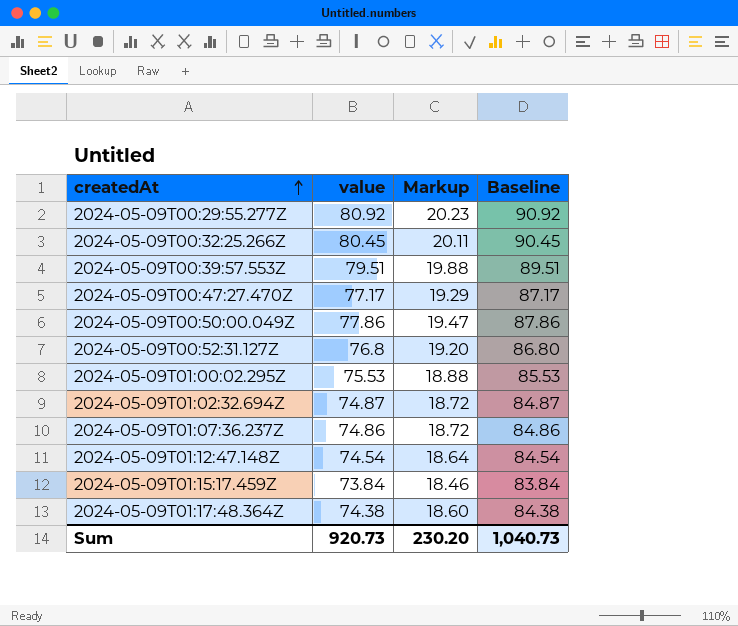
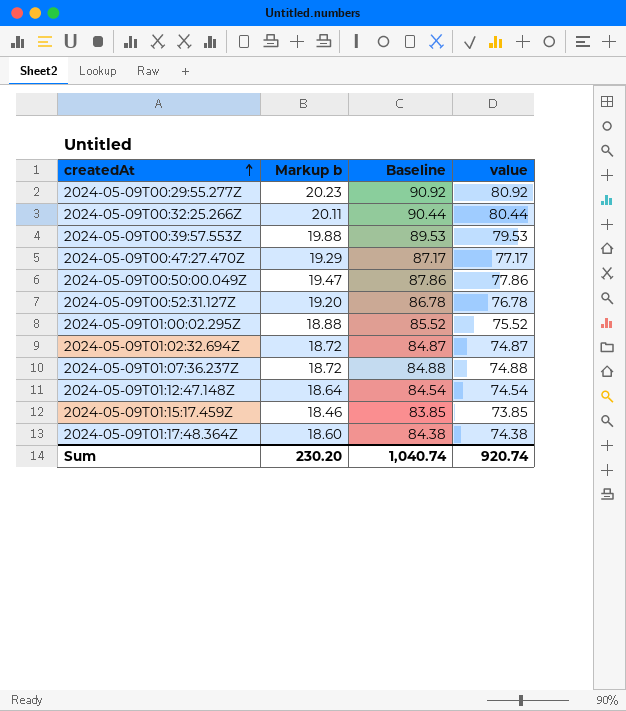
column name: Markup -> Markup b
column value | position: 2 -> 4
2024-05-09T00:32:25.266Z | Baseline: 90.45 -> 90.44
2024-05-09T00:32:25.266Z | value: 80.45 -> 80.44
2024-05-09T00:39:57.553Z | Baseline: 89.51 -> 89.53
2024-05-09T00:39:57.553Z | value: 79.51 -> 79.53
2024-05-09T00:52:31.127Z | Baseline: 86.80 -> 86.78
2024-05-09T00:52:31.127Z | value: 76.8 -> 76.78
2024-05-09T01:00:02.295Z | Baseline: 85.53 -> 85.52
2024-05-09T01:00:02.295Z | value: 75.53 -> 75.52
2024-05-09T01:07:36.237Z | Baseline: 84.86 -> 84.88
2024-05-09T01:07:36.237Z | value: 74.86 -> 74.88
2024-05-09T01:15:17.459Z | Baseline: 83.84 -> 83.85
2024-05-09T01:15:17.459Z | value: 73.84 -> 73.85
Sum | Baseline: 1,040.73 -> 1,040.74
Sum | value: 920.73 -> 920.74

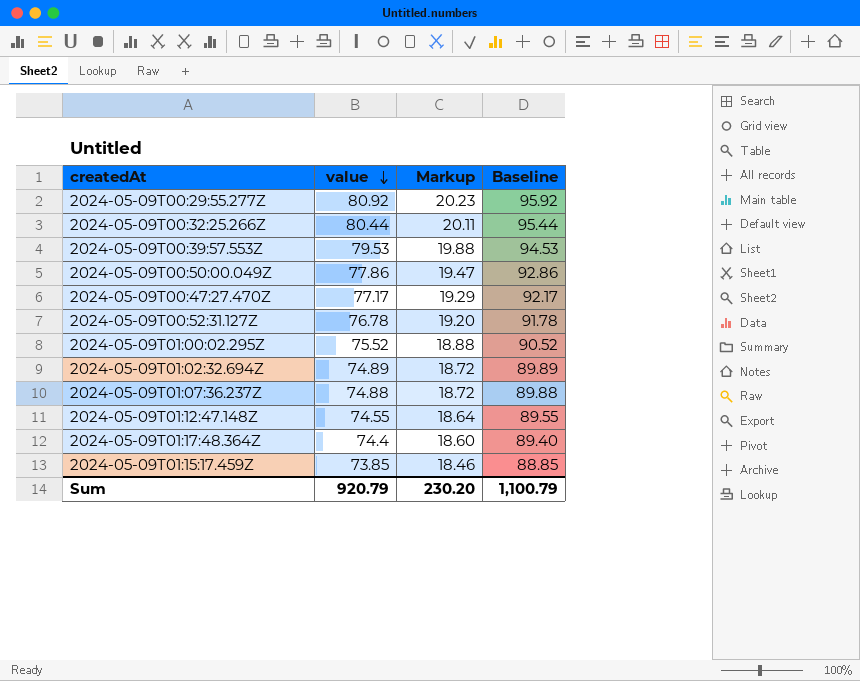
row order: createdAt ascending -> value descending
column value | position: 4 -> 2
column name: Markup b -> Markup
column Baseline | formula: [value] + 10 -> [value] + 15
2024-05-09T01:02:32.694Z | value: 74.87 -> 74.89
2024-05-09T01:12:47.148Z | value: 74.54 -> 74.55
2024-05-09T01:17:48.364Z | value: 74.38 -> 74.4
Sum | value: 920.74 -> 920.79
Sum | Baseline: 1,040.74 -> 1,100.79

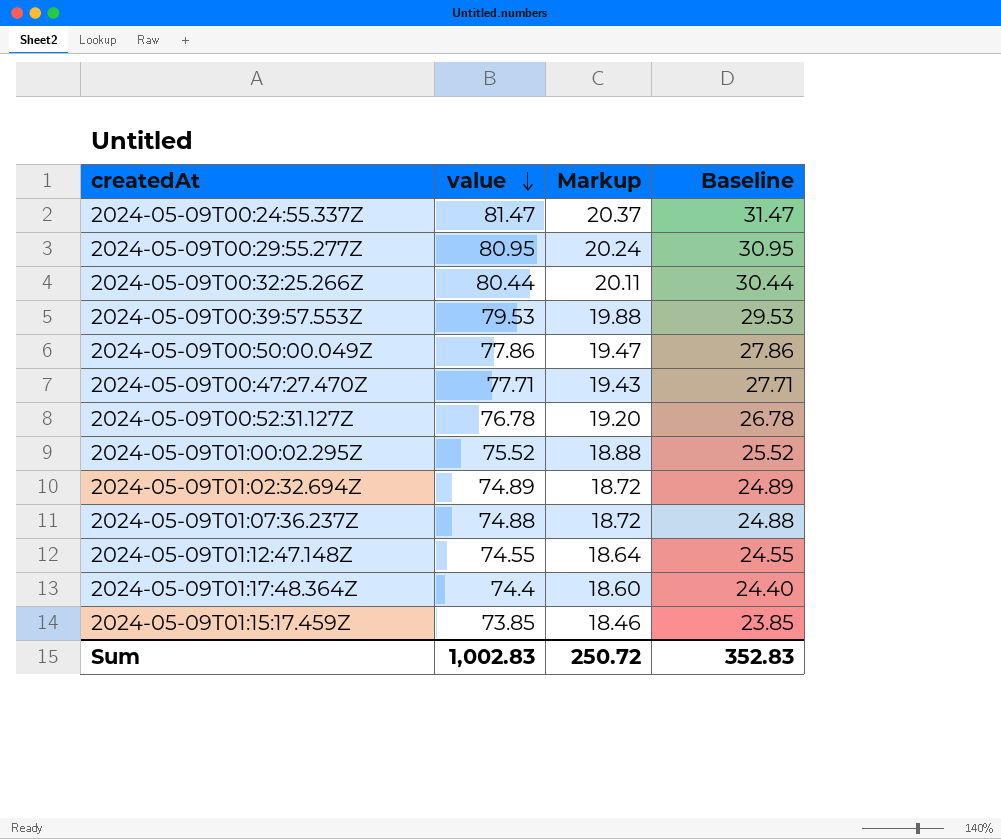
column Baseline | formula: [value] + 15 -> [value] - 50
row 2024-05-09T00:24:55.337Z: none -> 81.47 | 20.37 | 31.47
2024-05-09T00:29:55.277Z | value: 80.92 -> 80.95
2024-05-09T00:29:55.277Z | Markup: 20.23 -> 20.24
2024-05-09T00:47:27.470Z | value: 77.17 -> 77.71
2024-05-09T00:47:27.470Z | Markup: 19.29 -> 19.43
Sum | value: 920.79 -> 1,002.83
Sum | Markup: 230.20 -> 250.72
Sum | Baseline: 1,100.79 -> 352.83

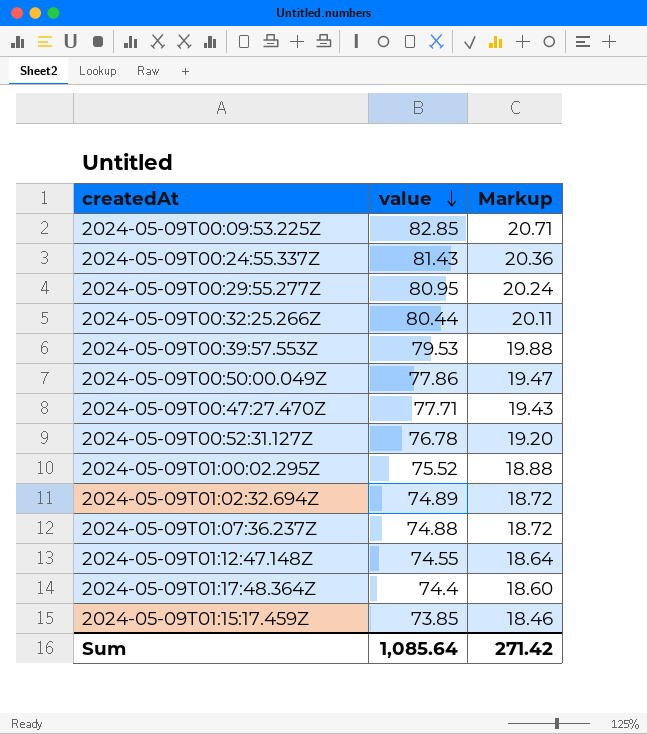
column Baseline | formula: [value] - 50 -> none
row 2024-05-09T00:09:53.225Z: none -> 82.85 | 20.71
2024-05-09T00:24:55.337Z | value: 81.47 -> 81.43
2024-05-09T00:24:55.337Z | Markup: 20.37 -> 20.36
Sum | value: 1,002.83 -> 1,085.64
Sum | Markup: 250.72 -> 271.42

